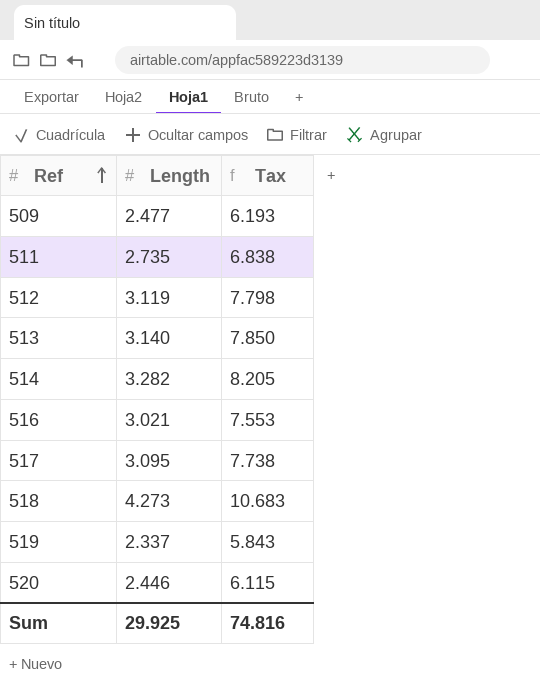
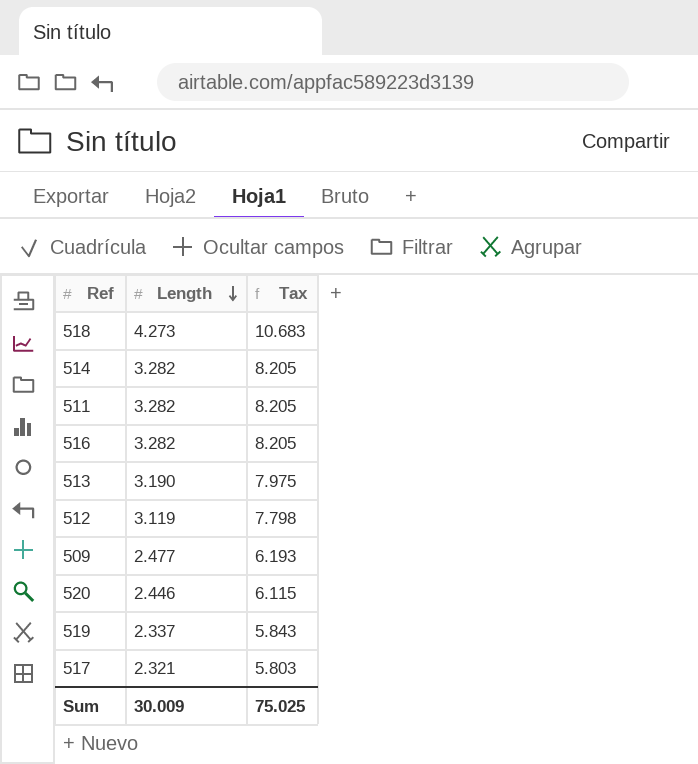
row order: Ref ascending -> Length descending
511 | Length: 2.735 -> 3.282
511 | Tax: 6.838 -> 8.205
516 | Length: 3.021 -> 3.282
516 | Tax: 7.553 -> 8.205
513 | Length: 3.140 -> 3.190
513 | Tax: 7.850 -> 7.975
517 | Length: 3.095 -> 2.321
517 | Tax: 7.738 -> 5.803
Sum | Length: 29.925 -> 30.009
Sum | Tax: 74.816 -> 75.025

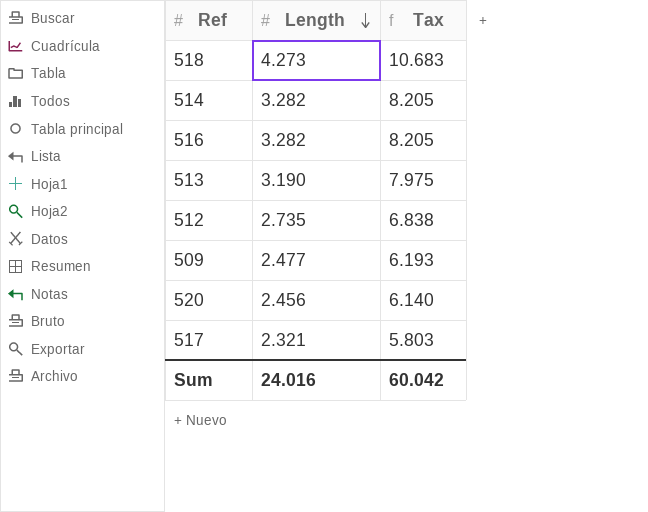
row 511: 3.282 | 8.205 -> none
row 519: 2.337 | 5.843 -> none
512 | Length: 3.119 -> 2.735
512 | Tax: 7.798 -> 6.838
520 | Length: 2.446 -> 2.456
520 | Tax: 6.115 -> 6.140
Sum | Length: 30.009 -> 24.016
Sum | Tax: 75.025 -> 60.042

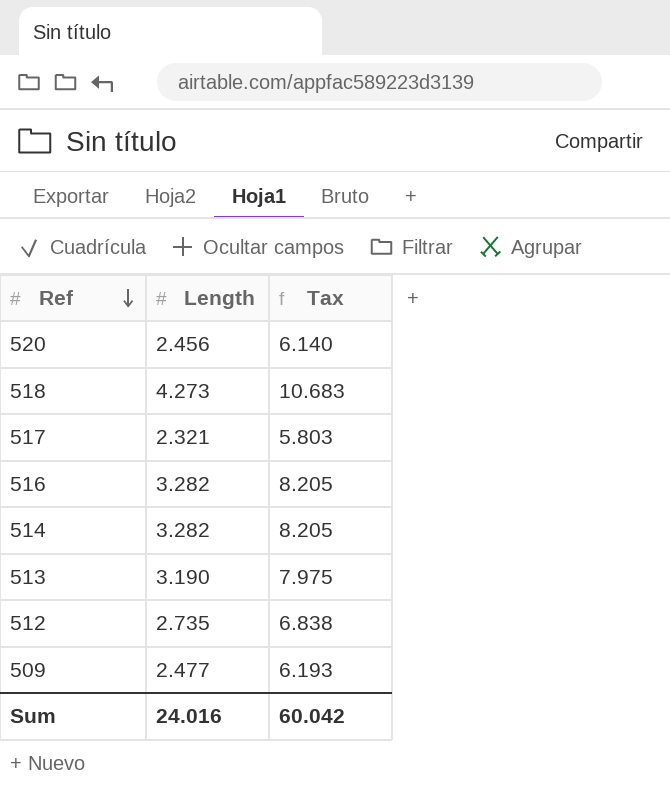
row order: Length descending -> Ref descending

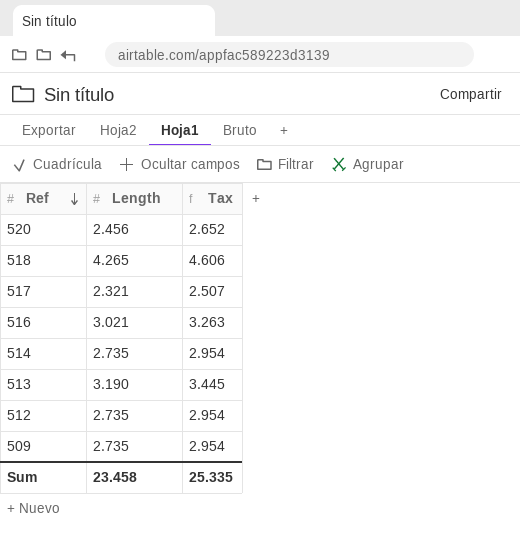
column Tax | formula: [Length] * 2.5 -> [Length] * 1.08
518 | Length: 4.273 -> 4.265
516 | Length: 3.282 -> 3.021
514 | Length: 3.282 -> 2.735
509 | Length: 2.477 -> 2.735
Sum | Length: 24.016 -> 23.458
Sum | Tax: 60.042 -> 25.335

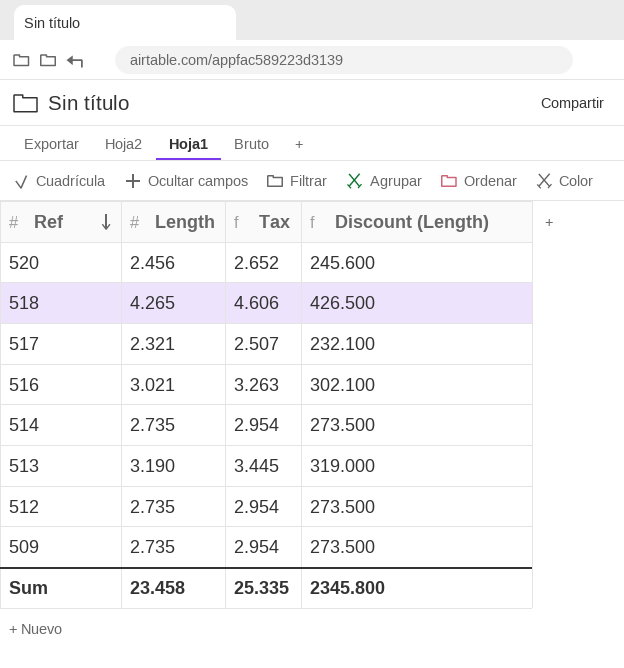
column Discount (Length) | formula: none -> [Length] * 100

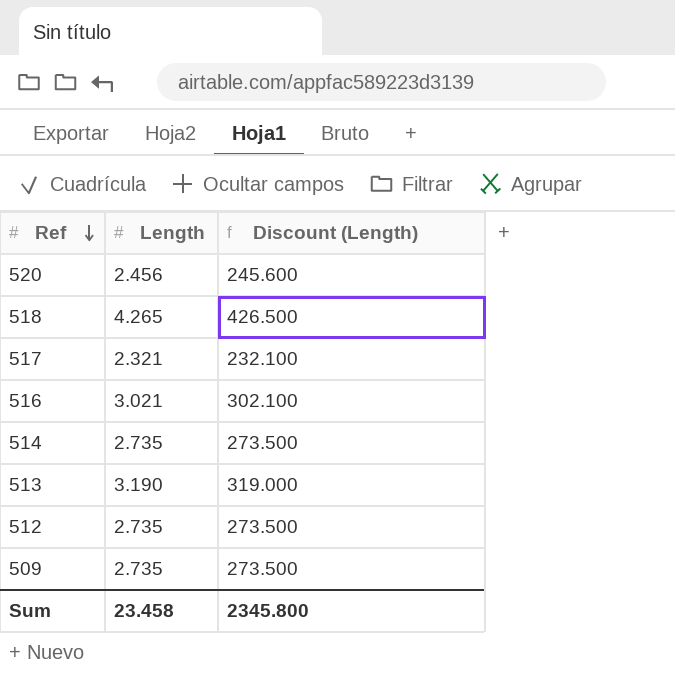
column Tax | formula: [Length] * 1.08 -> none

